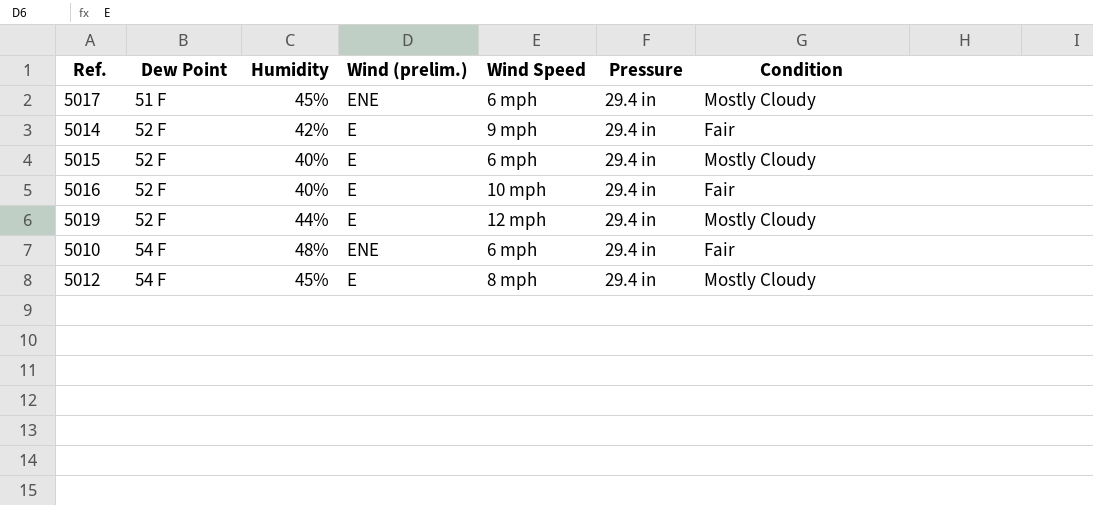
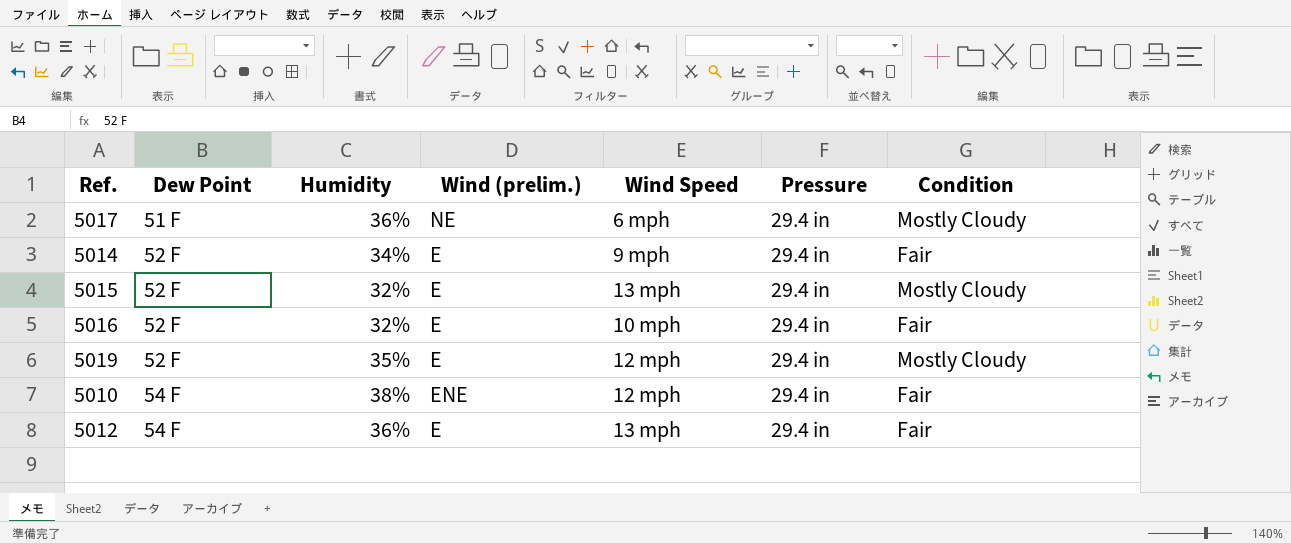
5017 | Humidity: 45% -> 36%
5017 | Wind (prelim.): ENE -> NE
5014 | Humidity: 42% -> 34%
5015 | Humidity: 40% -> 32%
5015 | Wind Speed: 6 mph -> 13 mph
5016 | Humidity: 40% -> 32%
5019 | Humidity: 44% -> 35%
5010 | Humidity: 48% -> 38%
5010 | Wind Speed: 6 mph -> 12 mph
5012 | Humidity: 45% -> 36%
5012 | Wind Speed: 8 mph -> 13 mph
5012 | Condition: Mostly Cloudy -> Fair

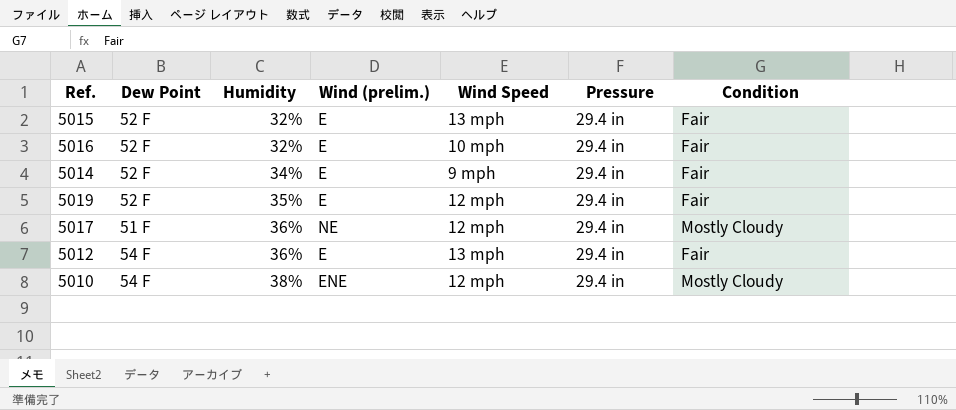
row order: Dew Point ascending -> Humidity ascending
5015 | Condition: Mostly Cloudy -> Fair
5019 | Condition: Mostly Cloudy -> Fair
5017 | Wind Speed: 6 mph -> 12 mph
5010 | Condition: Fair -> Mostly Cloudy

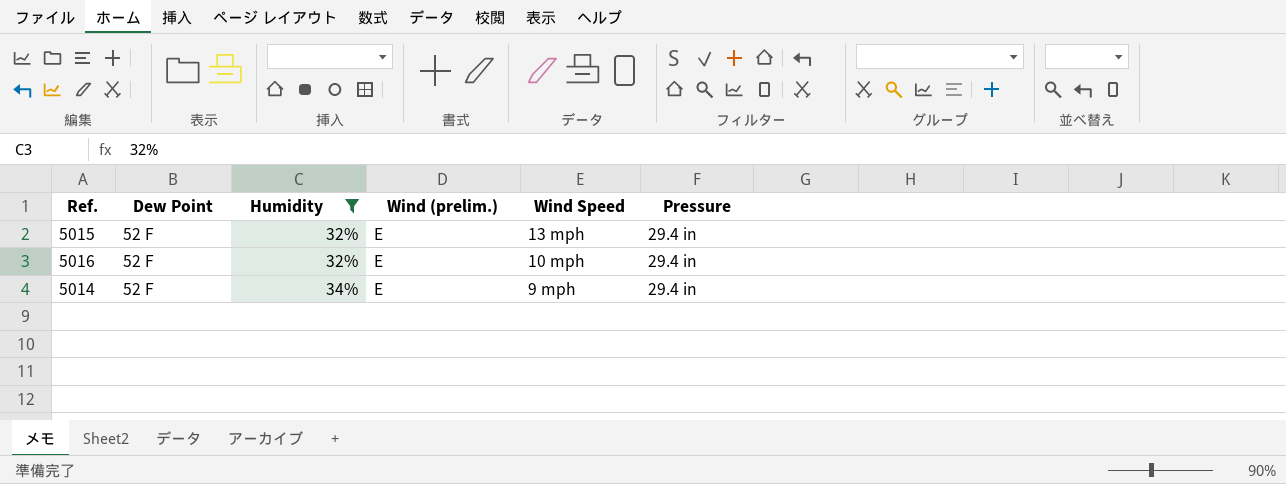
filter: none -> Humidity <= 34%
column Condition | position: 7 -> none

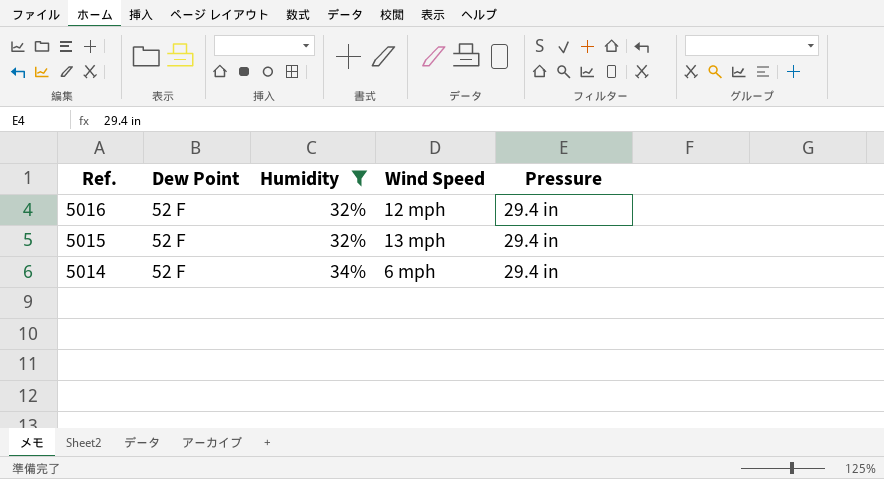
row order: Humidity ascending -> Ref. descending
column Wind (prelim.) | position: 4 -> none
5016 | Wind Speed: 10 mph -> 12 mph
5014 | Wind Speed: 9 mph -> 6 mph

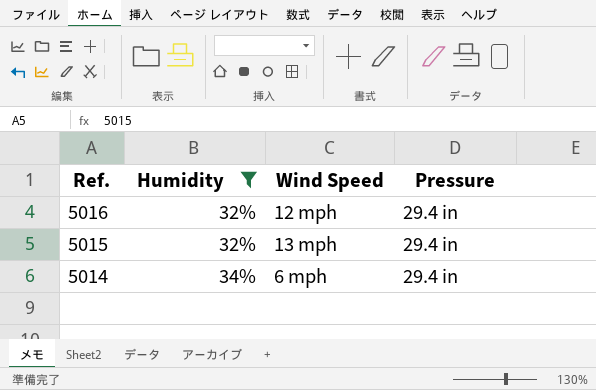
column Dew Point | position: 2 -> none

